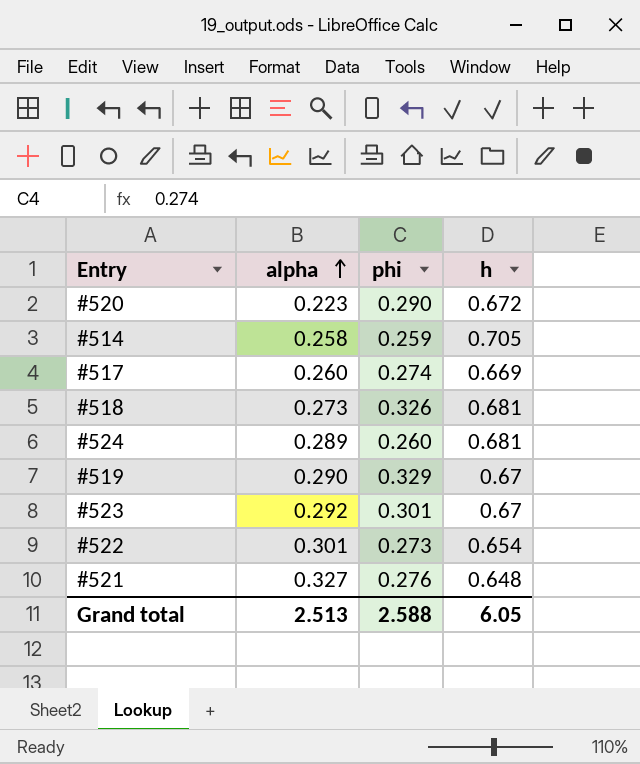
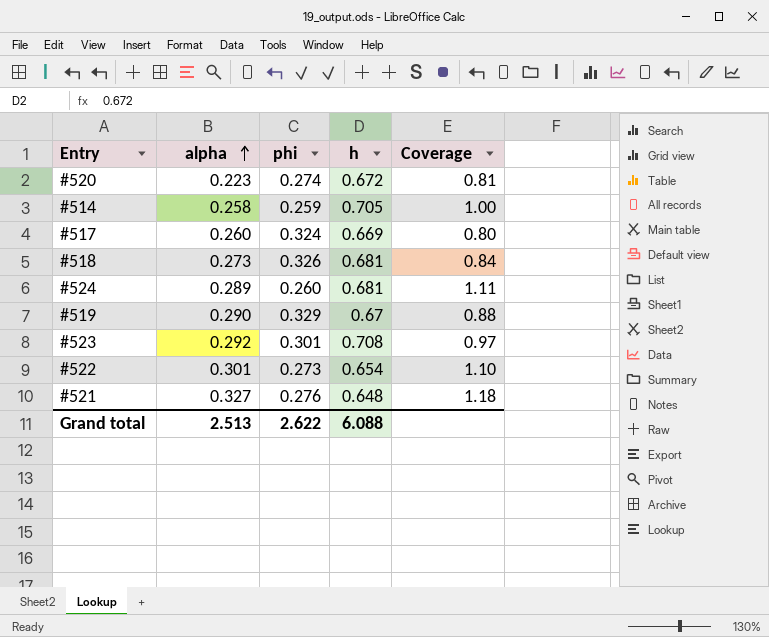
column Coverage | formula: none -> [alpha] / [phi]
#520 | phi: 0.290 -> 0.274
#517 | phi: 0.274 -> 0.324
#523 | h: 0.67 -> 0.708
Grand total | phi: 2.588 -> 2.622
Grand total | h: 6.05 -> 6.088

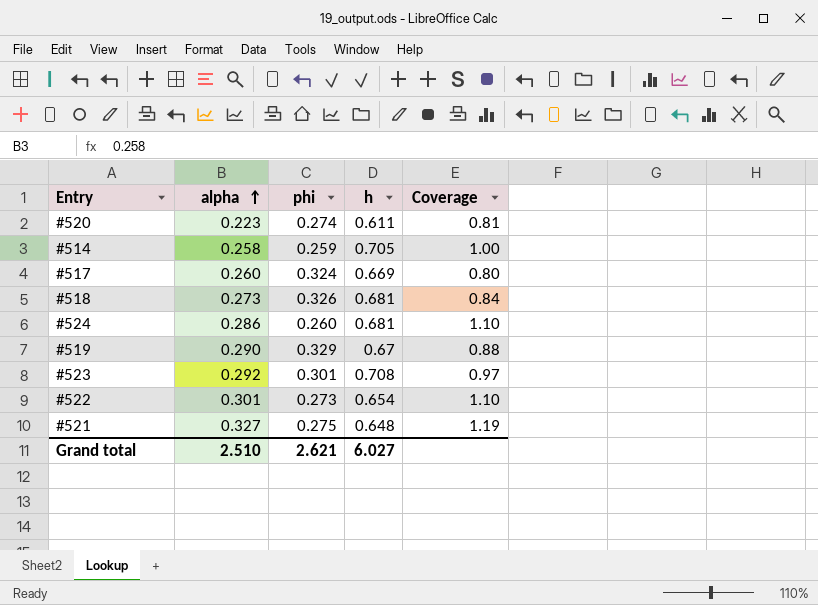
#520 | h: 0.672 -> 0.611
#524 | alpha: 0.289 -> 0.286
#524 | Coverage: 1.11 -> 1.10
#521 | phi: 0.276 -> 0.275
#521 | Coverage: 1.18 -> 1.19
Grand total | alpha: 2.513 -> 2.510
Grand total | phi: 2.622 -> 2.621
Grand total | h: 6.088 -> 6.027

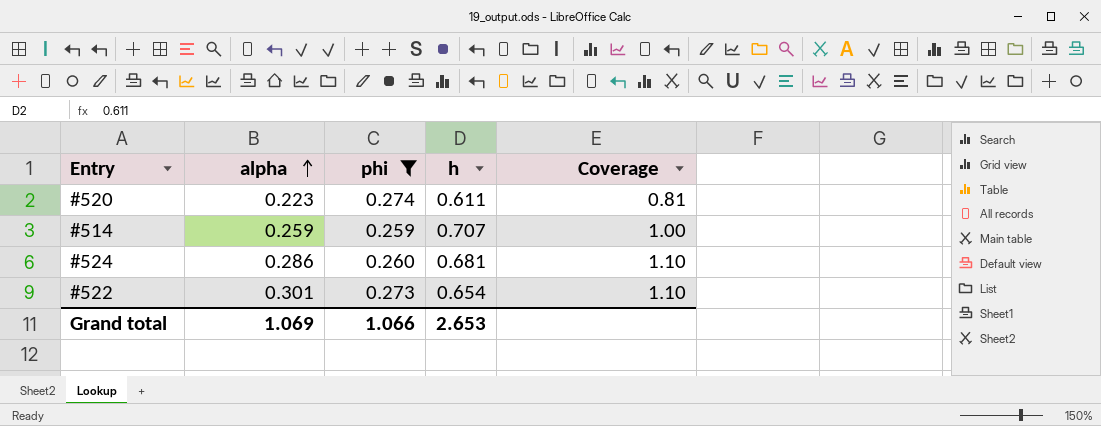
filter: none -> phi <= 0.274
#514 | alpha: 0.258 -> 0.259
#514 | h: 0.705 -> 0.707
Grand total | alpha: 2.510 -> 1.069
Grand total | phi: 2.621 -> 1.066
Grand total | h: 6.027 -> 2.653

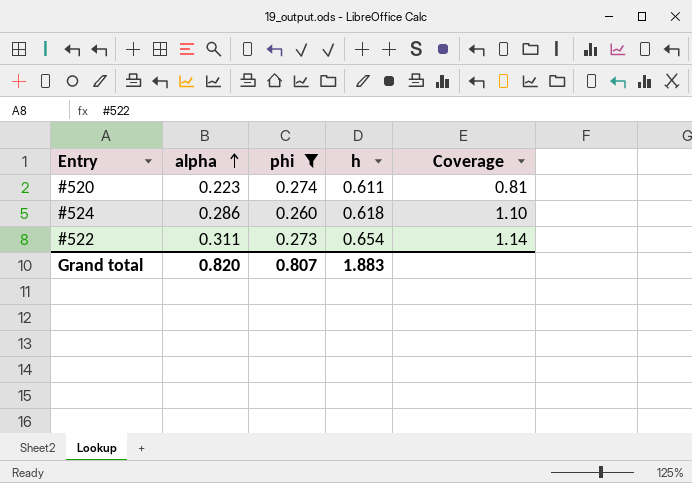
row #514: 0.259 | 0.259 | 0.707 | 1.00 -> none
#524 | h: 0.681 -> 0.618
#522 | alpha: 0.301 -> 0.311
#522 | Coverage: 1.10 -> 1.14
Grand total | alpha: 1.069 -> 0.820
Grand total | phi: 1.066 -> 0.807
Grand total | h: 2.653 -> 1.883

